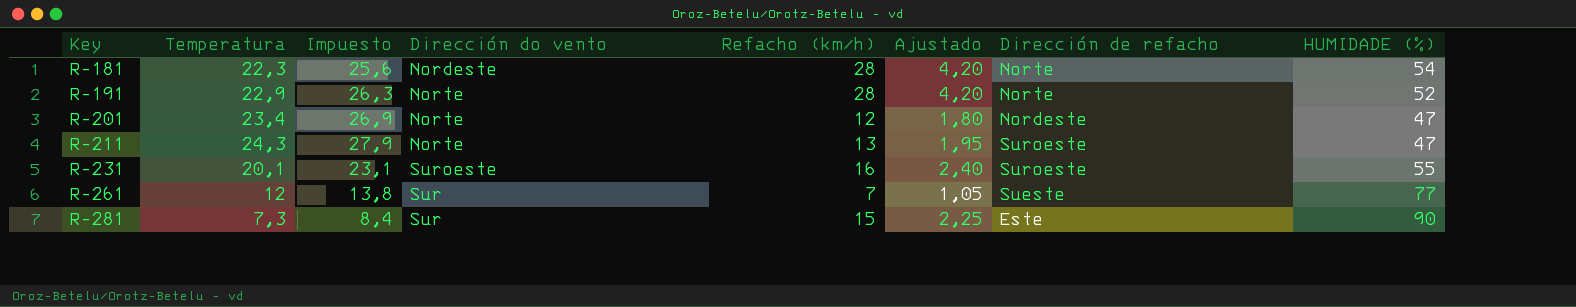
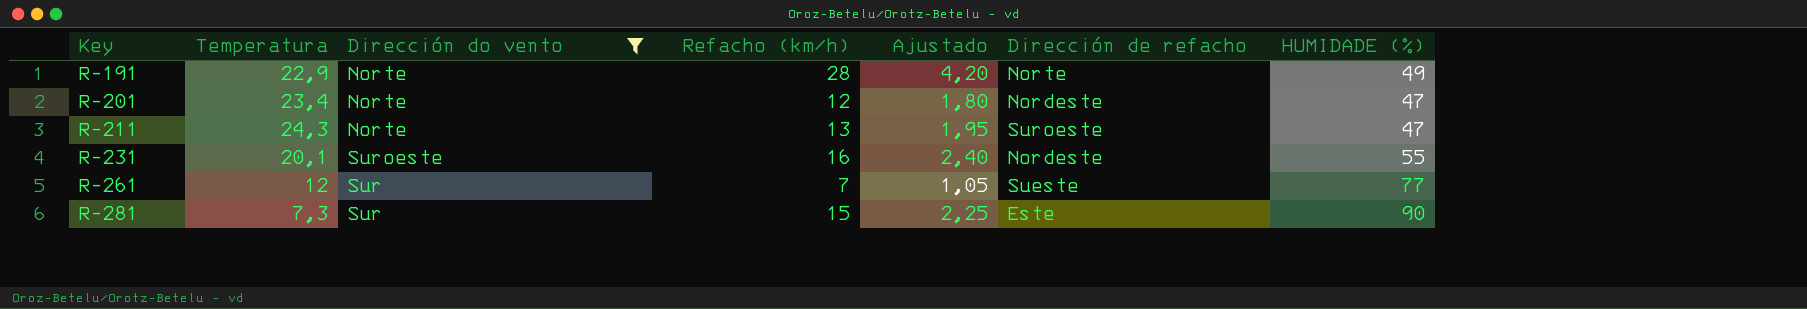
filter: none -> Dirección do vento != Nordeste
column Impuesto | formula: [Temperatura] * 1,15 -> none
R-191 | HUMIDADE (%): 52 -> 49
R-231 | Dirección de refacho: Suroeste -> Nordeste

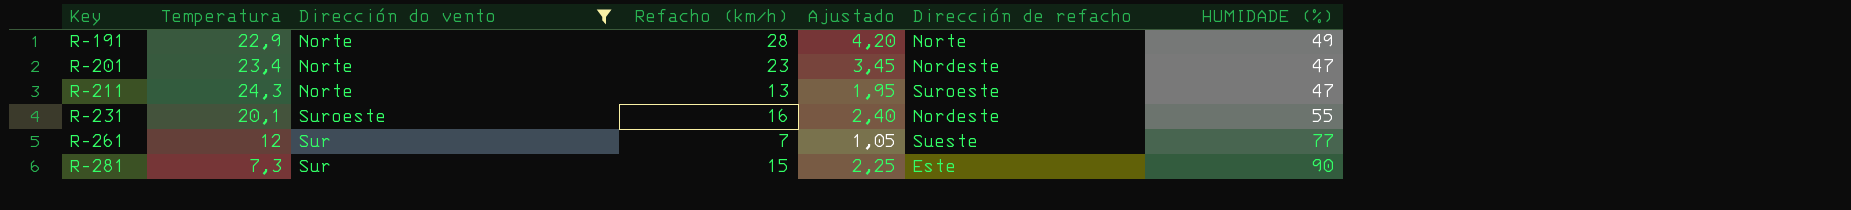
R-201 | Refacho (km/h): 12 -> 23
R-201 | Ajustado: 1,80 -> 3,45

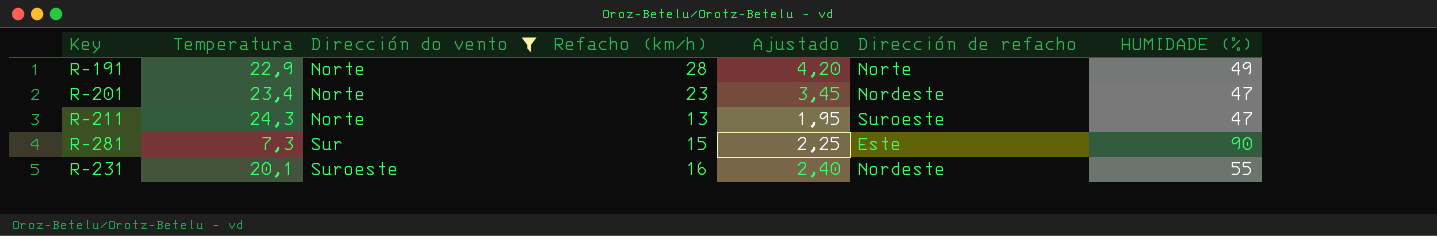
row order: Key ascending -> Dirección do vento ascending
row R-261: 12 | Sur | 7 | 1,05 | Sueste | 77 -> none

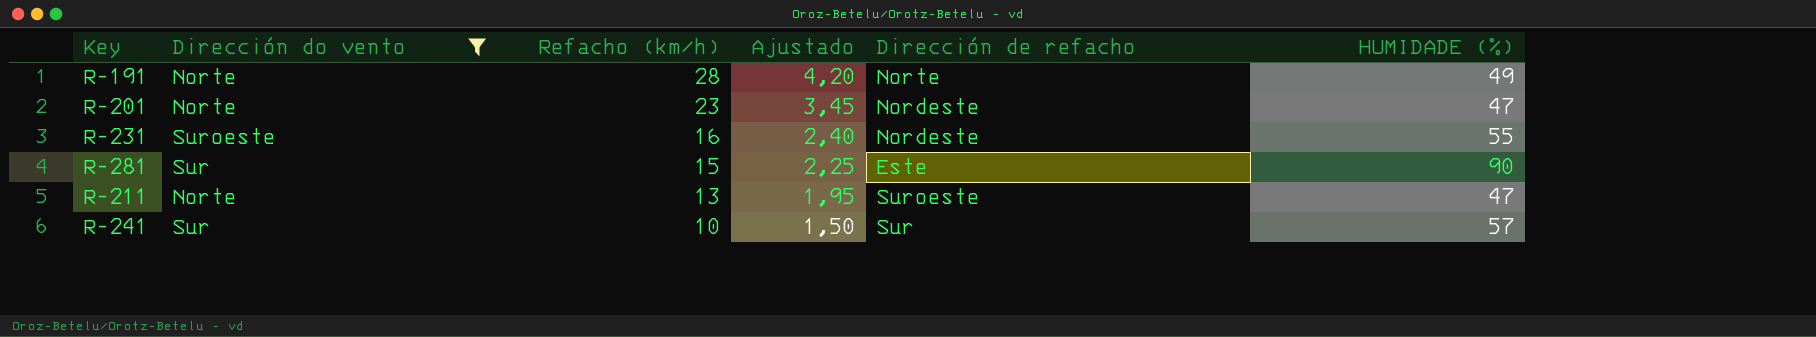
row order: Dirección do vento ascending -> Refacho (km/h) descending
column Temperatura | position: 2 -> none
row R-241: none -> Sur | 10 | 1,50 | Sur | 57

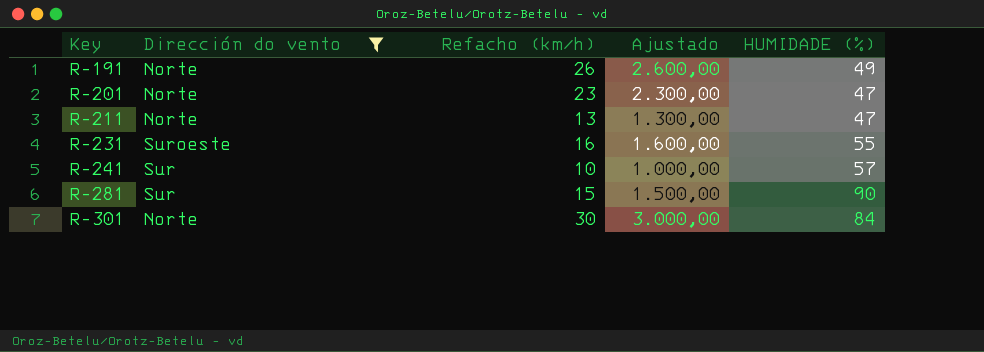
row order: Refacho (km/h) descending -> Key ascending
column Dirección de refacho | position: 5 -> none
column Ajustado | formula: [Refacho (km/h)] * 0,15 -> [Refacho (km/h)] * 100
R-191 | Refacho (km/h): 28 -> 26
row R-301: none -> Norte | 30 | 3.000,00 | 84

